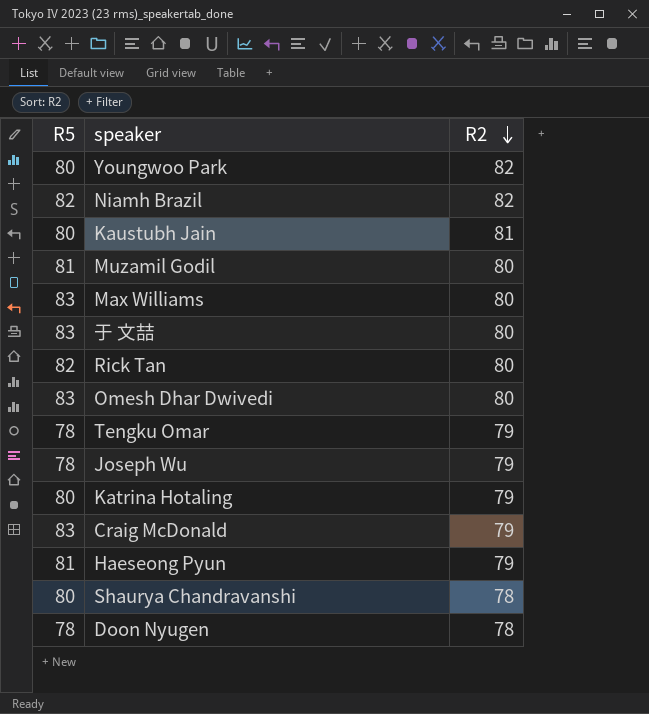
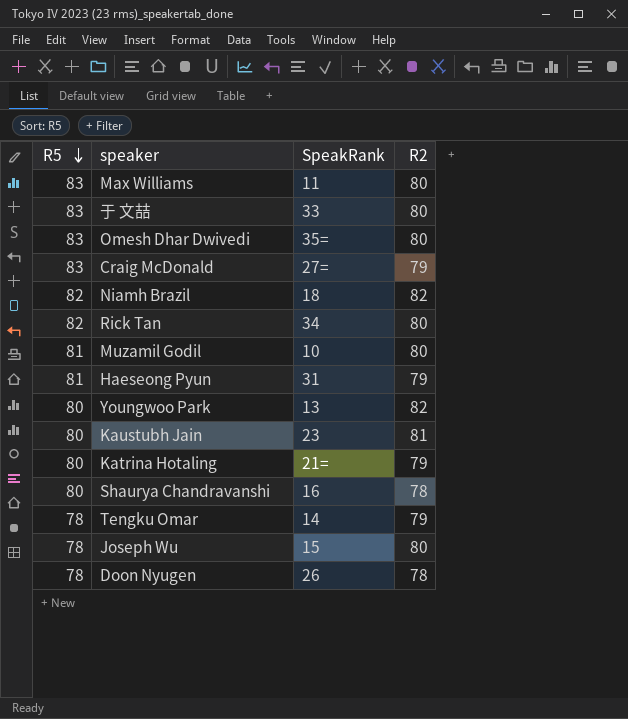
row order: R2 descending -> R5 descending
column SpeakRank | position: none -> 3
Joseph Wu | R2: 79 -> 80

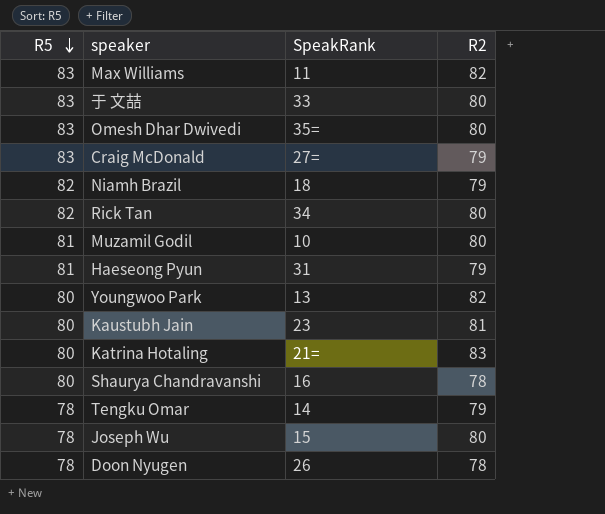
Max Williams | R2: 80 -> 82
Niamh Brazil | R2: 82 -> 79
Katrina Hotaling | R2: 79 -> 83

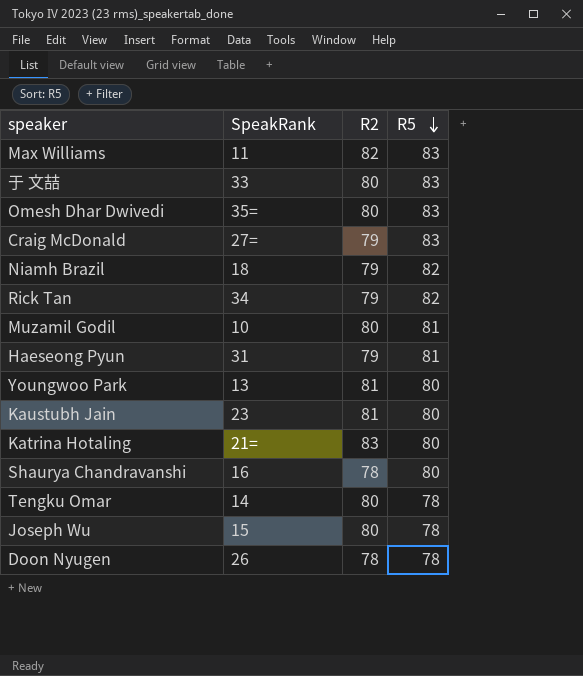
column R5 | position: 1 -> 4
Rick Tan | R2: 80 -> 79
Youngwoo Park | R2: 82 -> 81
Tengku Omar | R2: 79 -> 80

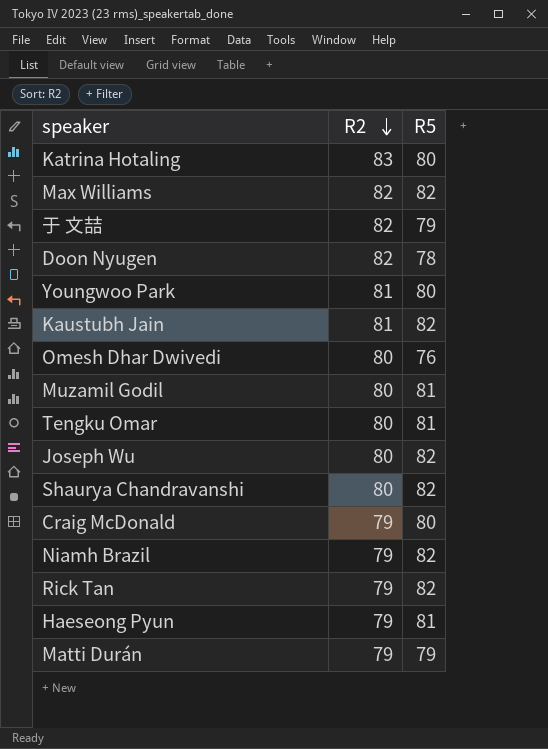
row order: R5 descending -> R2 descending
column SpeakRank | position: 2 -> none
Max Williams | R5: 83 -> 82
于 文喆 | R2: 80 -> 82
于 文喆 | R5: 83 -> 79
Doon Nyugen | R2: 78 -> 82
Kaustubh Jain | R5: 80 -> 82
Omesh Dhar Dwivedi | R5: 83 -> 76
Tengku Omar | R5: 78 -> 81
Joseph Wu | R5: 78 -> 82
Shaurya Chandravanshi | R2: 78 -> 80
Shaurya Chandravanshi | R5: 80 -> 82
Craig McDonald | R5: 83 -> 80
row Matti Durán: none -> 79 | 79

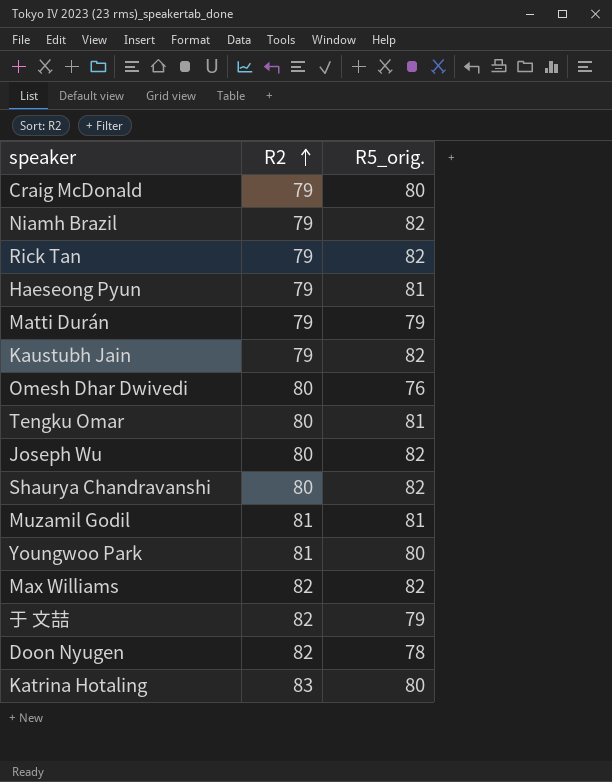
row order: R2 descending -> R2 ascending
column name: R5 -> R5_orig.
Kaustubh Jain | R2: 81 -> 79
Muzamil Godil | R2: 80 -> 81

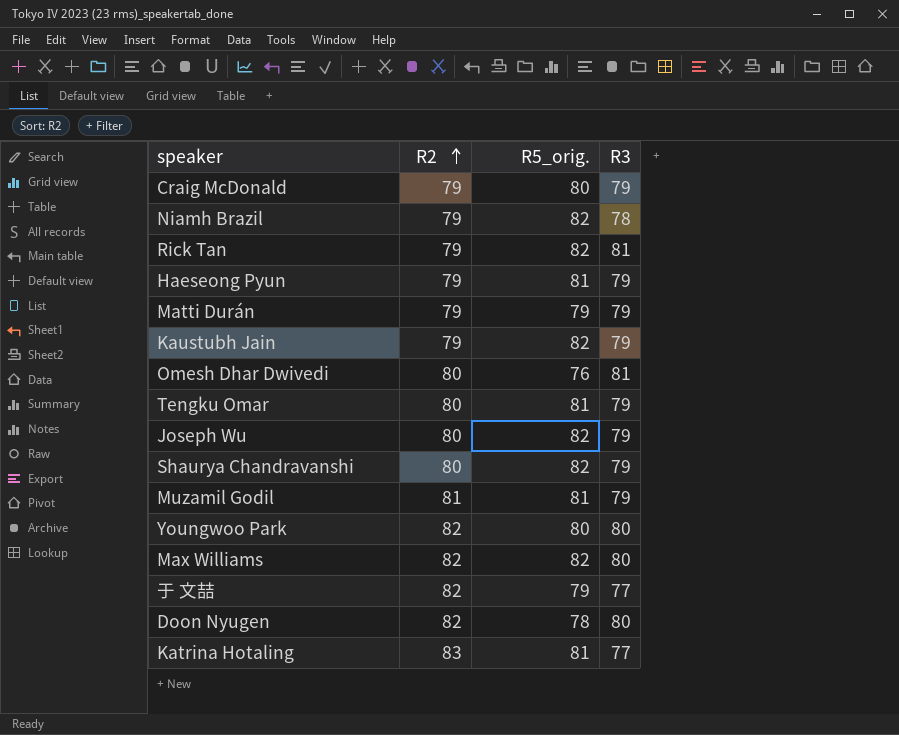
column R3 | position: none -> 4
Youngwoo Park | R2: 81 -> 82
Katrina Hotaling | R5_orig.: 80 -> 81

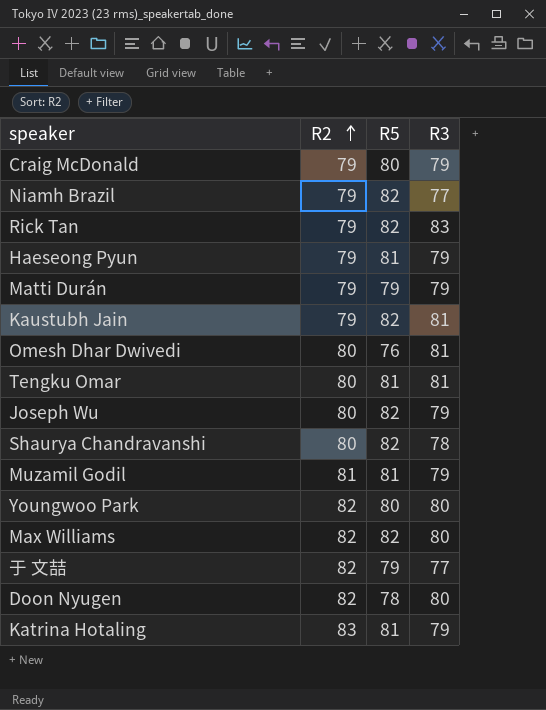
column name: R5_orig. -> R5
Niamh Brazil | R3: 78 -> 77
Rick Tan | R3: 81 -> 83
Kaustubh Jain | R3: 79 -> 81
Tengku Omar | R3: 79 -> 81
Shaurya Chandravanshi | R3: 79 -> 78
Katrina Hotaling | R3: 77 -> 79

